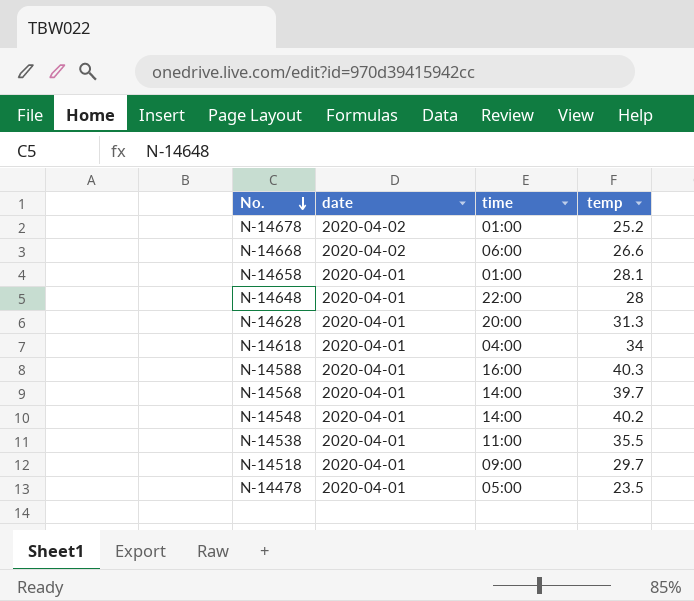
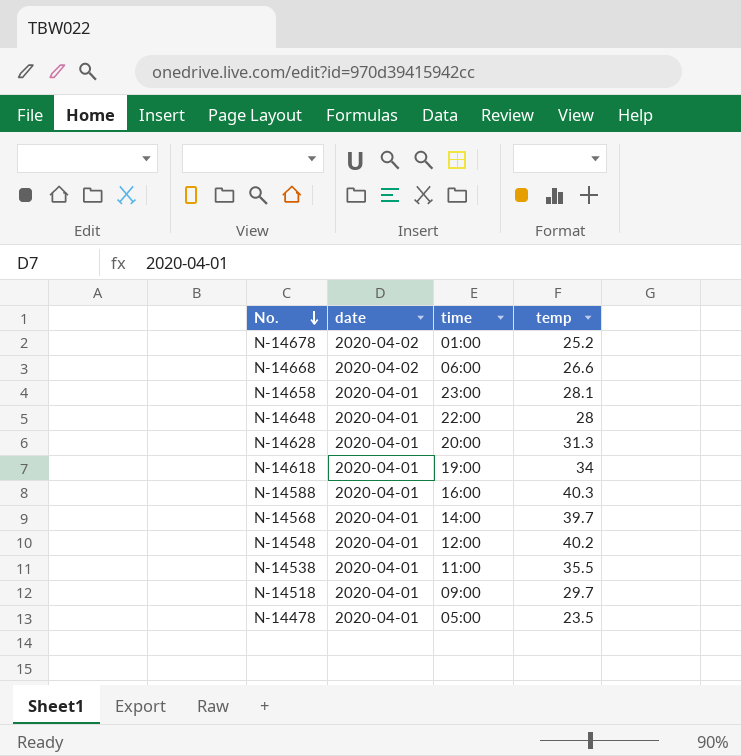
N-14658 | time: 01:00 -> 23:00
N-14618 | time: 04:00 -> 19:00
N-14548 | time: 14:00 -> 12:00

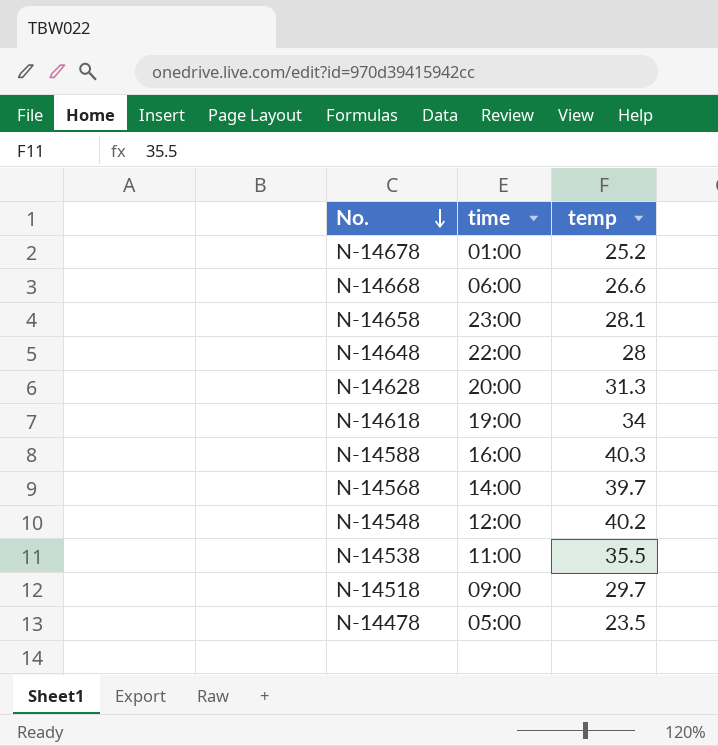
column date | position: 2 -> none

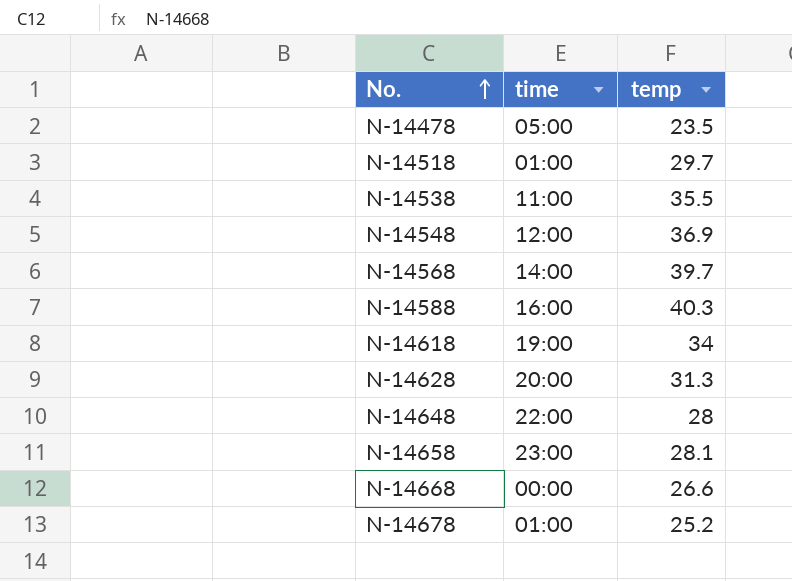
row order: No. descending -> No. ascending
N-14518 | time: 09:00 -> 01:00
N-14548 | temp: 40.2 -> 36.9
N-14668 | time: 06:00 -> 00:00

